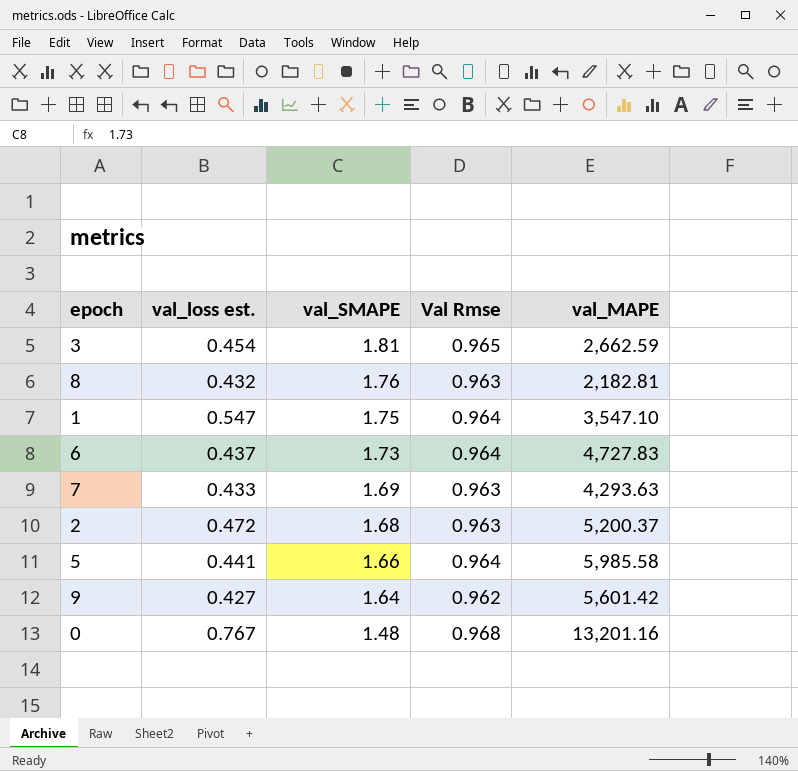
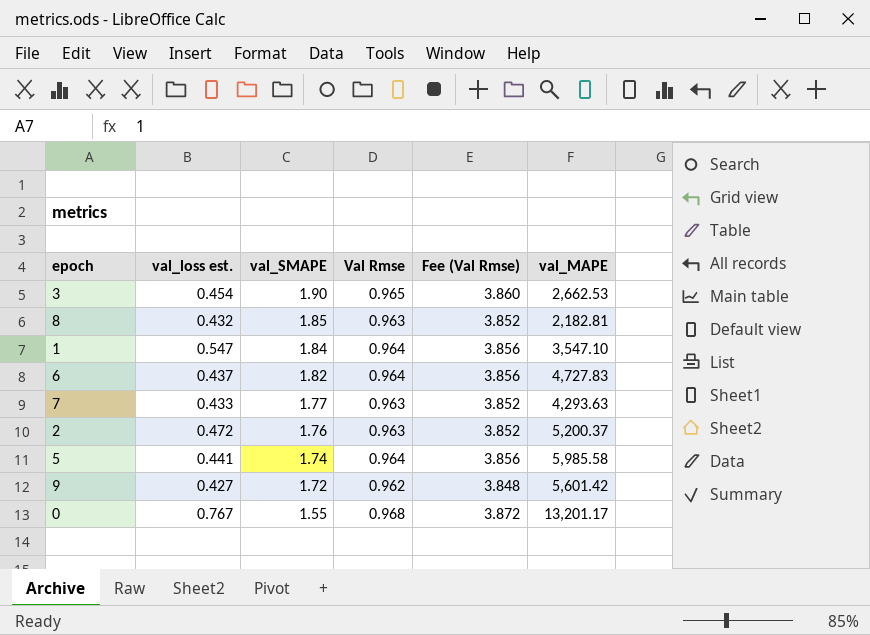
column Fee (Val Rmse) | formula: none -> [Val Rmse] * 4
3 | val_SMAPE: 1.81 -> 1.90
3 | val_MAPE: 2,662.59 -> 2,662.53
8 | val_SMAPE: 1.76 -> 1.85
1 | val_SMAPE: 1.75 -> 1.84
6 | val_SMAPE: 1.73 -> 1.82
7 | val_SMAPE: 1.69 -> 1.77
2 | val_SMAPE: 1.68 -> 1.76
5 | val_SMAPE: 1.66 -> 1.74
9 | val_SMAPE: 1.64 -> 1.72
0 | val_SMAPE: 1.48 -> 1.55
0 | val_MAPE: 13,201.16 -> 13,201.17

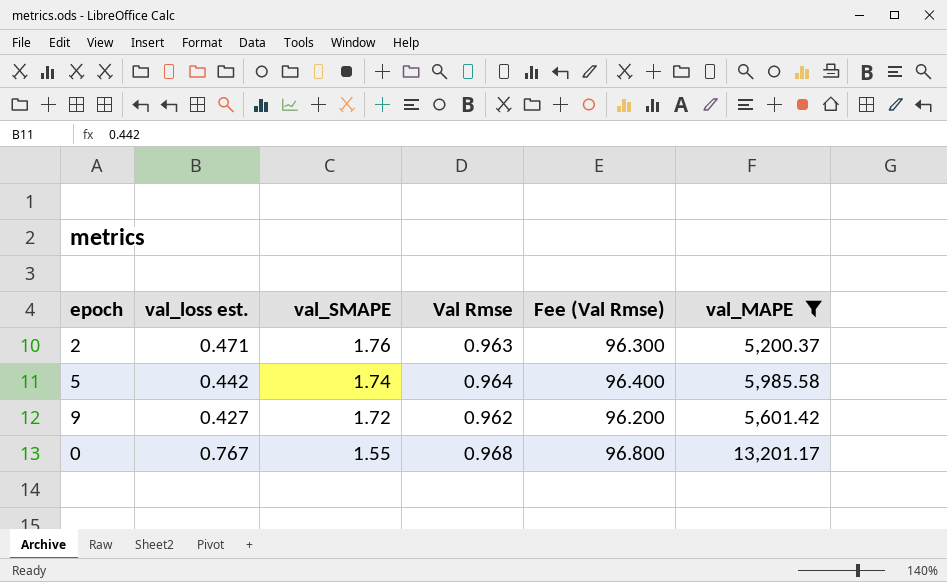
filter: none -> val_MAPE >= 5,200.37
column Fee (Val Rmse) | formula: [Val Rmse] * 4 -> [Val Rmse] * 100
2 | val_loss est.: 0.472 -> 0.471
5 | val_loss est.: 0.441 -> 0.442

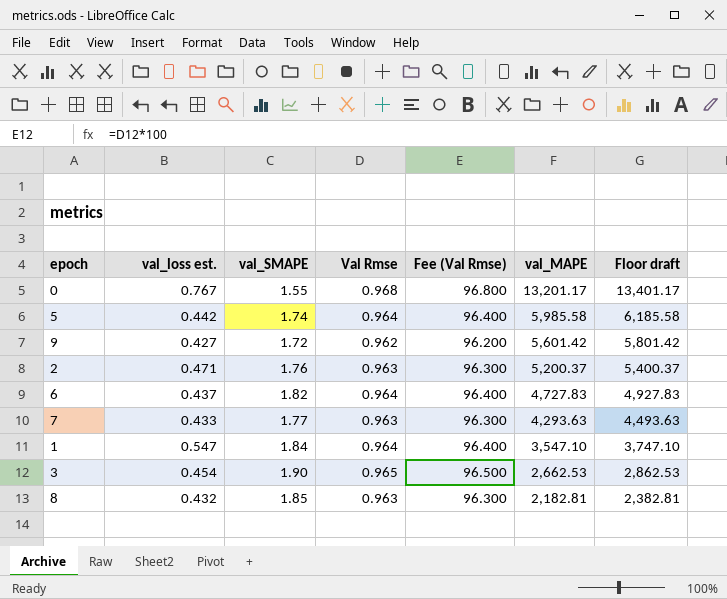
filter: val_MAPE >= 5,200.37 -> none
row order: val_SMAPE descending -> val_MAPE descending
column Floor draft | formula: none -> [val_MAPE] + 200

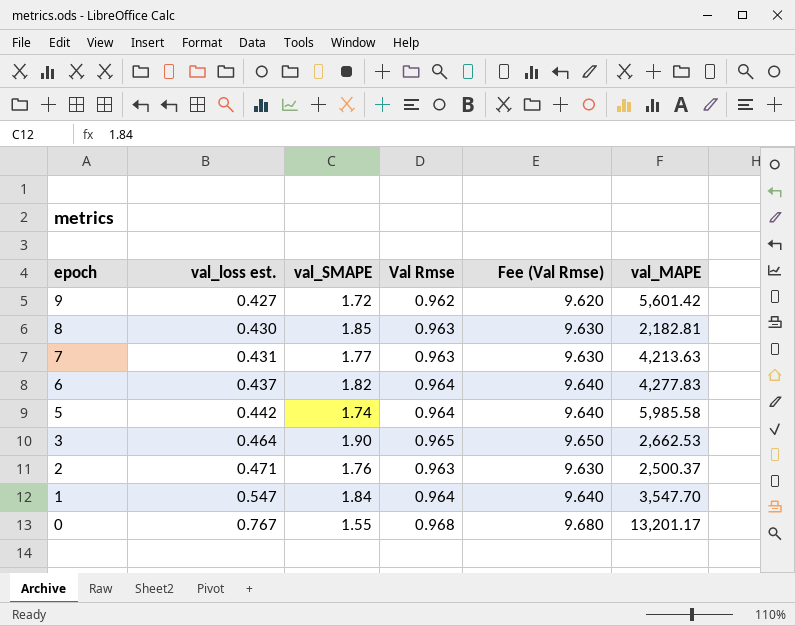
row order: val_MAPE descending -> epoch descending
column Floor draft | formula: [val_MAPE] + 200 -> none
column Fee (Val Rmse) | formula: [Val Rmse] * 100 -> [Val Rmse] * 10
8 | val_loss est.: 0.432 -> 0.430
7 | val_loss est.: 0.433 -> 0.431
7 | val_MAPE: 4,293.63 -> 4,213.63
6 | val_MAPE: 4,727.83 -> 4,277.83
3 | val_loss est.: 0.454 -> 0.464
2 | val_MAPE: 5,200.37 -> 2,500.37
1 | val_MAPE: 3,547.10 -> 3,547.70

